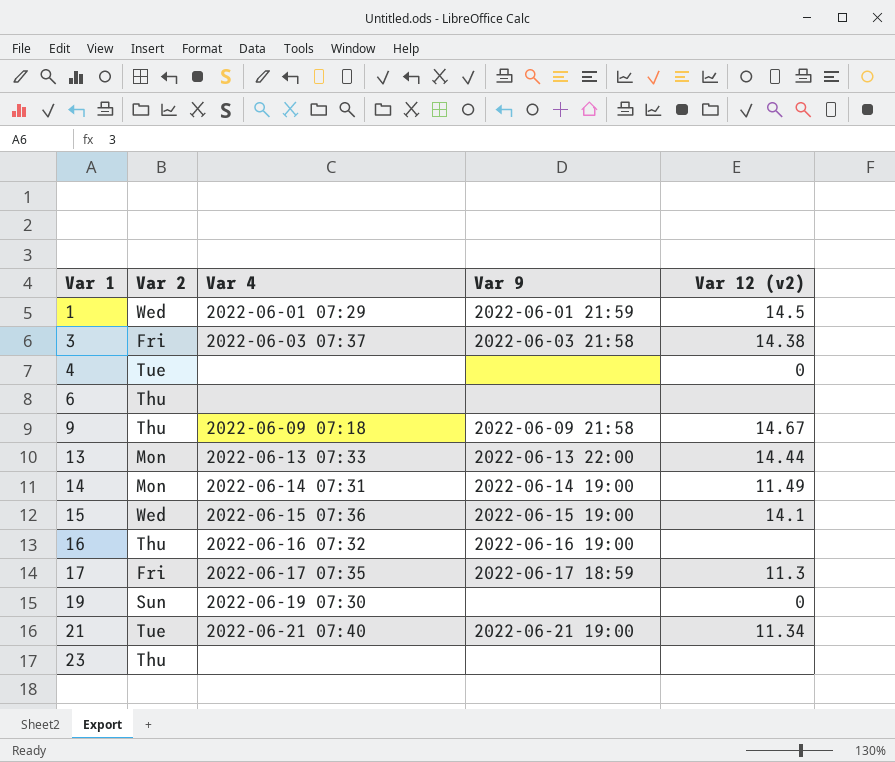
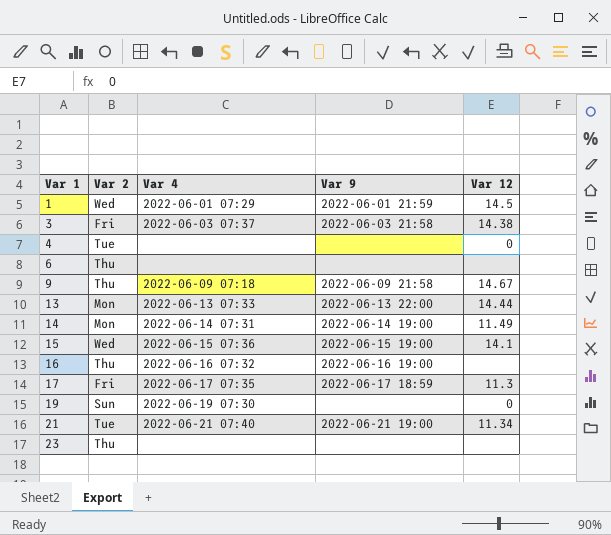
column name: Var 12 (v2) -> Var 12

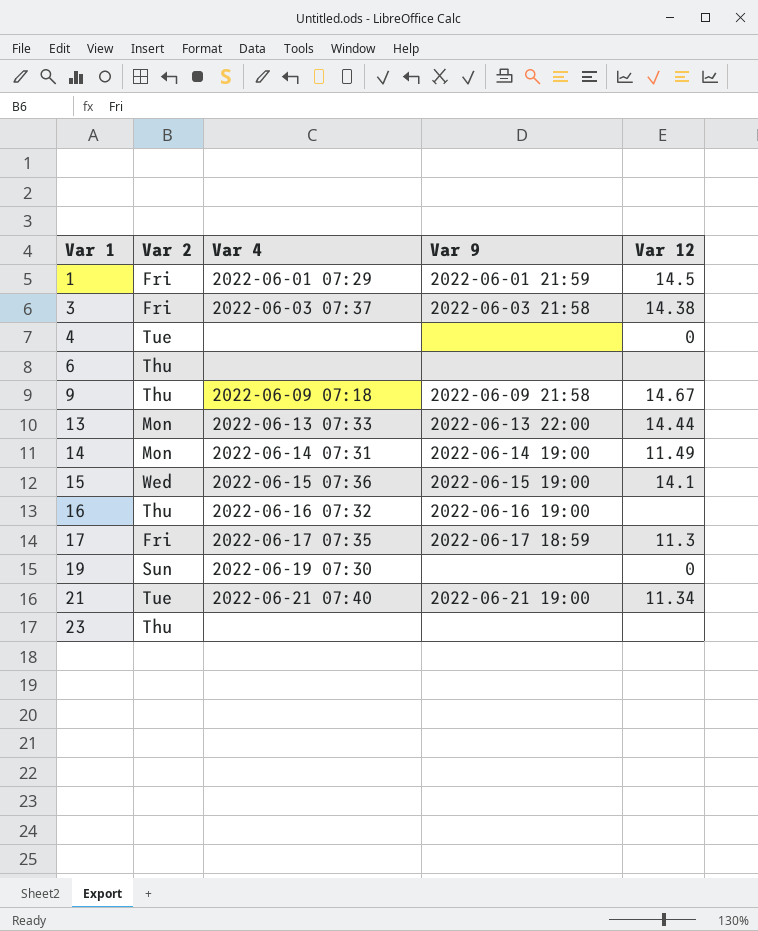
1 | Var 2: Wed -> Fri

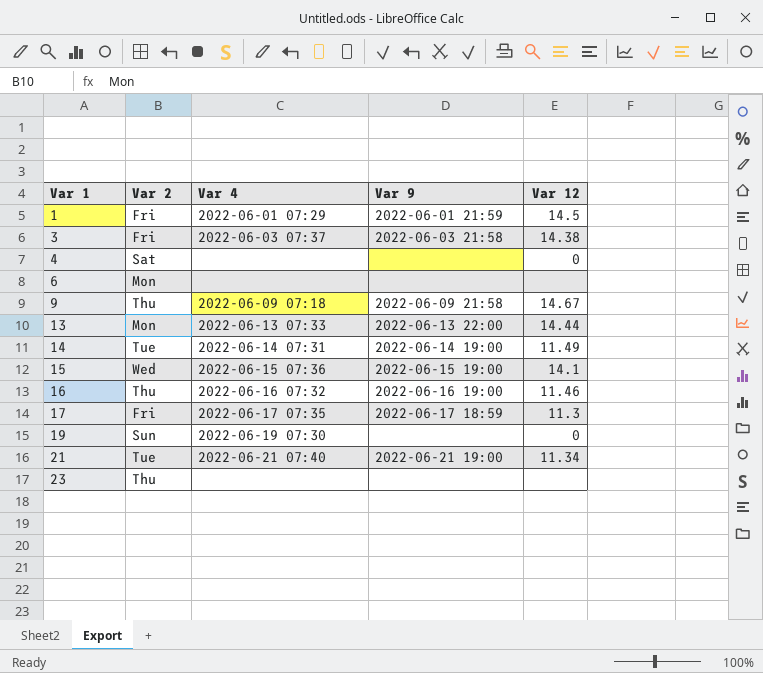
4 | Var 2: Tue -> Sat
6 | Var 2: Thu -> Mon
14 | Var 2: Mon -> Tue
16 | Var 12: none -> 11.46

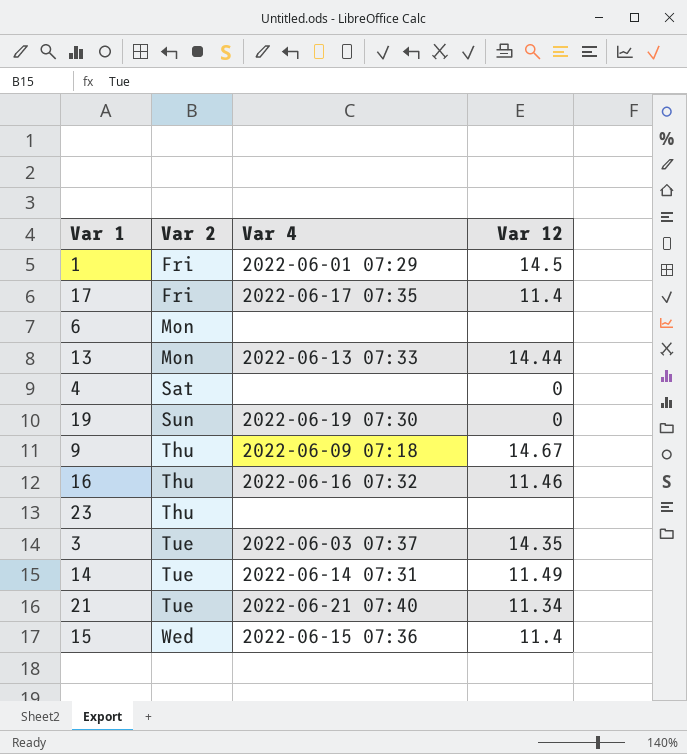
row order: Var 1 ascending -> Var 2 ascending
column Var 9 | position: 4 -> none
17 | Var 12: 11.3 -> 11.4
3 | Var 2: Fri -> Tue
3 | Var 12: 14.38 -> 14.35
15 | Var 12: 14.1 -> 11.4

